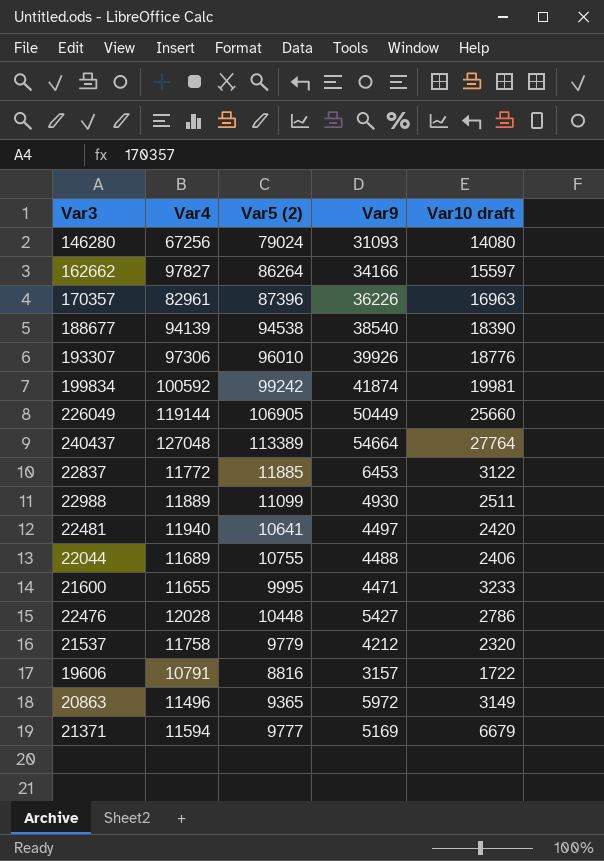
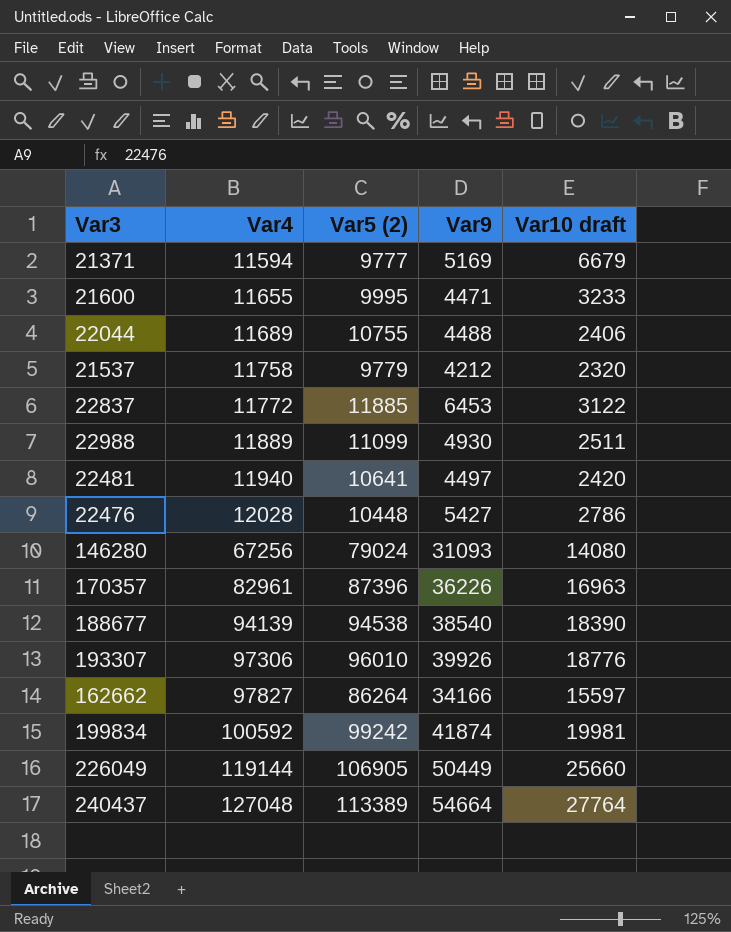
row order: none -> Var4 ascending
row 19606: 10791 | 8816 | 3157 | 1722 -> none
row 20863: 11496 | 9365 | 5972 | 3149 -> none

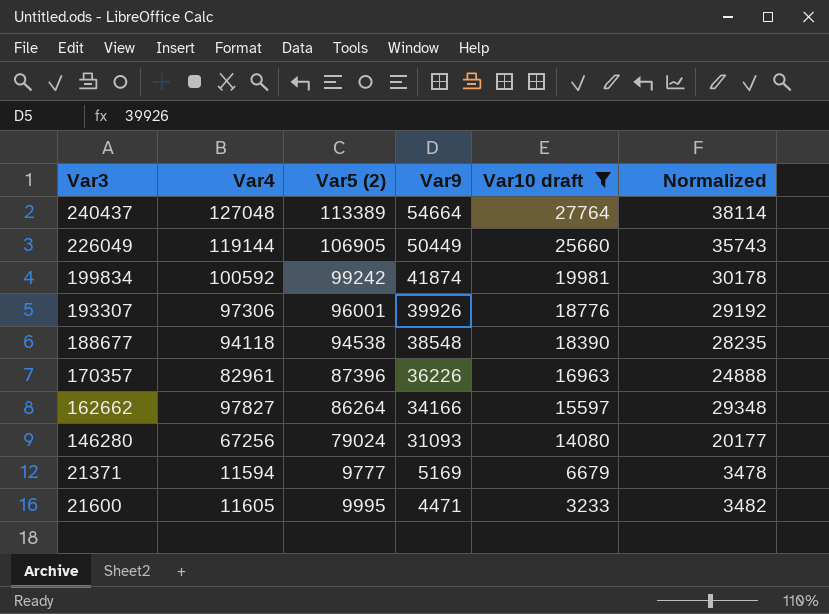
filter: none -> Var10 draft >= 3233
row order: Var4 ascending -> Var9 descending
column Normalized | formula: none -> [Var4] * 0.3
193307 | Var5 (2): 96010 -> 96001
188677 | Var4: 94139 -> 94118
188677 | Var9: 38540 -> 38548
21600 | Var4: 11655 -> 11605

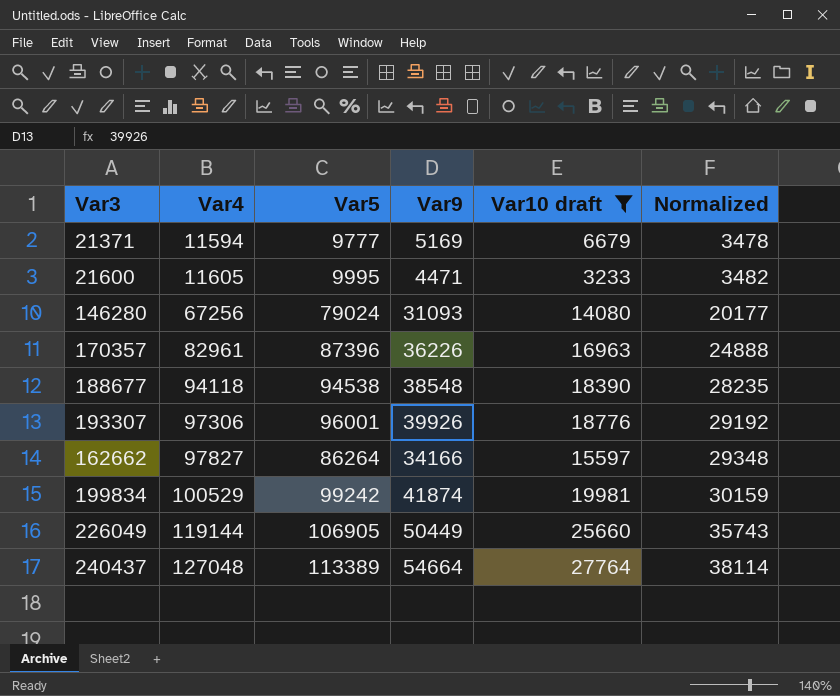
row order: Var9 descending -> Var4 ascending
column name: Var5 (2) -> Var5
199834 | Var4: 100592 -> 100529
199834 | Normalized: 30178 -> 30159

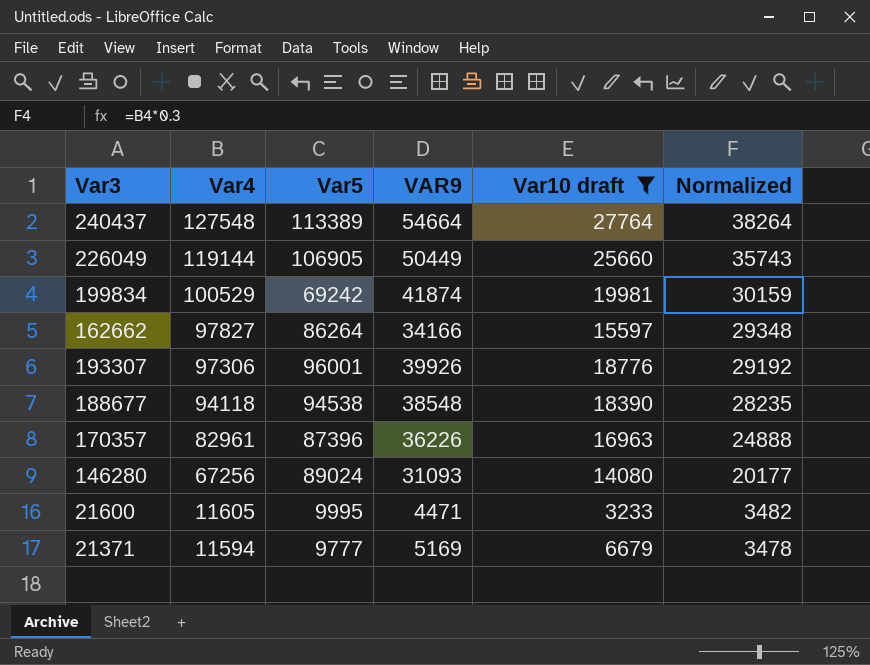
row order: Var4 ascending -> Var4 descending
column name: Var9 -> VAR9
240437 | Var4: 127048 -> 127548
240437 | Normalized: 38114 -> 38264
199834 | Var5: 99242 -> 69242
146280 | Var5: 79024 -> 89024

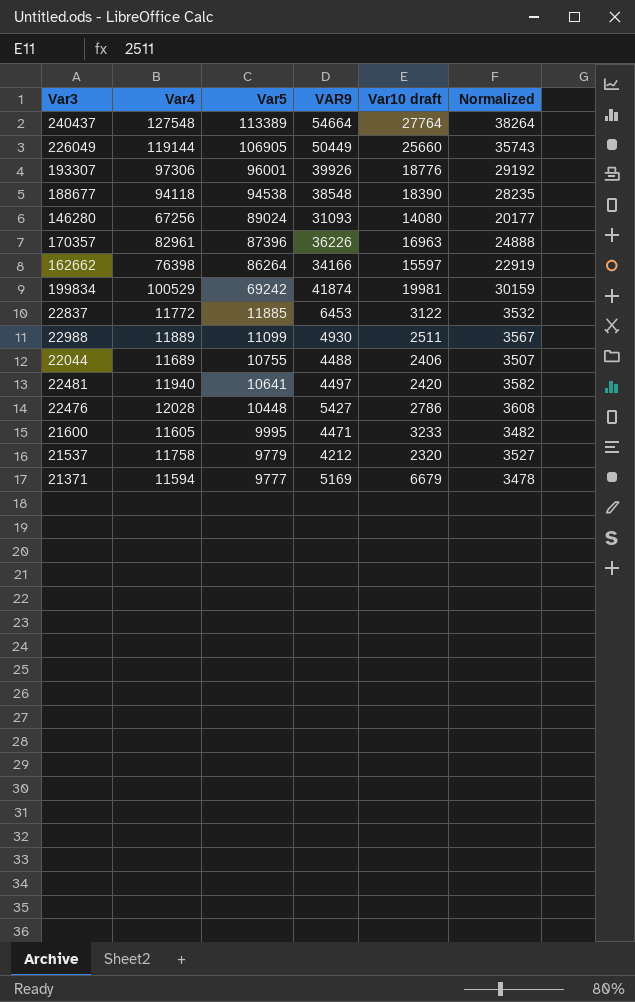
filter: Var10 draft >= 3233 -> none
row order: Var4 descending -> Var5 descending
162662 | Var4: 97827 -> 76398
162662 | Normalized: 29348 -> 22919

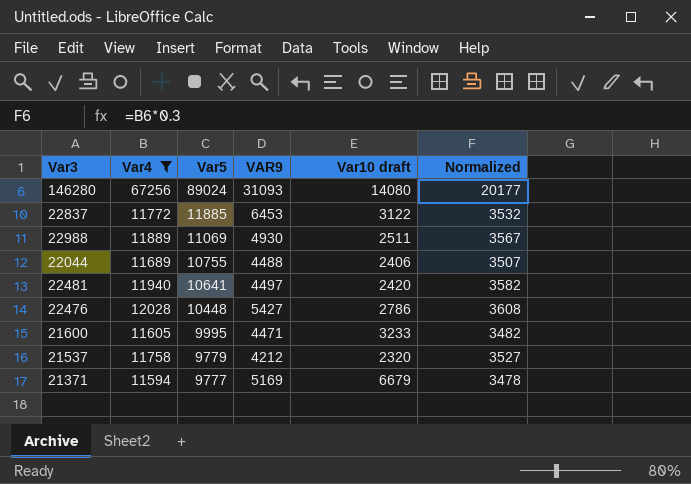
filter: none -> Var4 <= 67256
22988 | Var5: 11099 -> 11069

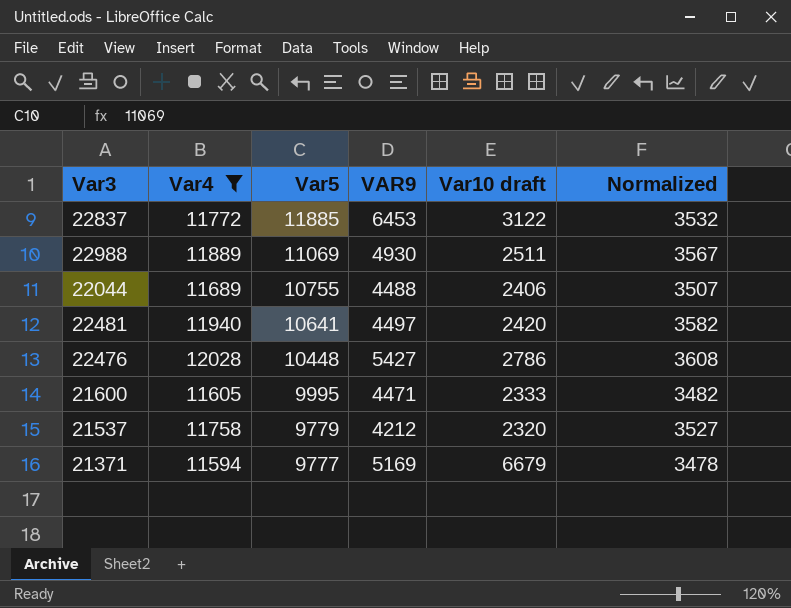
row 146280: 67256 | 89024 | 31093 | 14080 | 20177 -> none
21600 | Var10 draft: 3233 -> 2333

